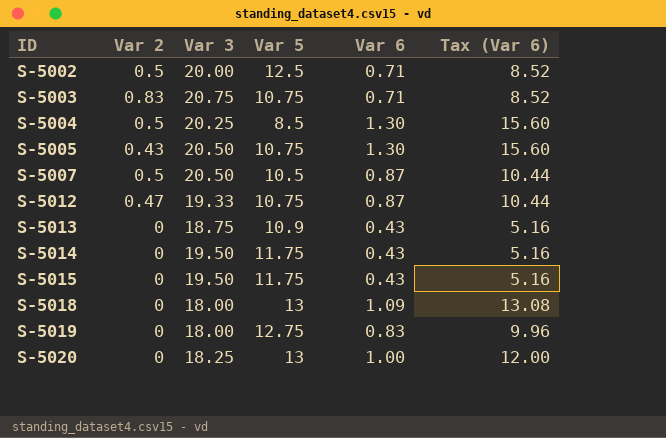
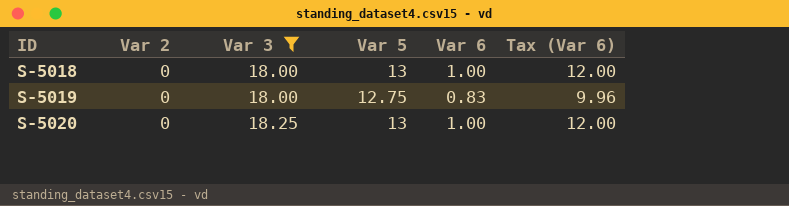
filter: none -> Var 3 <= 18.25
S-5018 | Var 6: 1.09 -> 1.00
S-5018 | Tax (Var 6): 13.08 -> 12.00

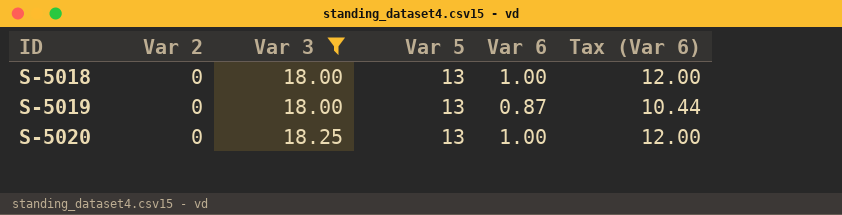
S-5019 | Var 5: 12.75 -> 13
S-5019 | Var 6: 0.83 -> 0.87
S-5019 | Tax (Var 6): 9.96 -> 10.44

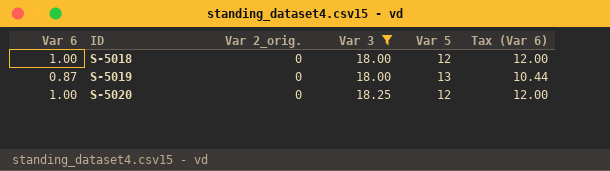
column Var 6 | position: 5 -> 1
column name: Var 2 -> Var 2_orig.
S-5018 | Var 5: 13 -> 12
S-5020 | Var 5: 13 -> 12

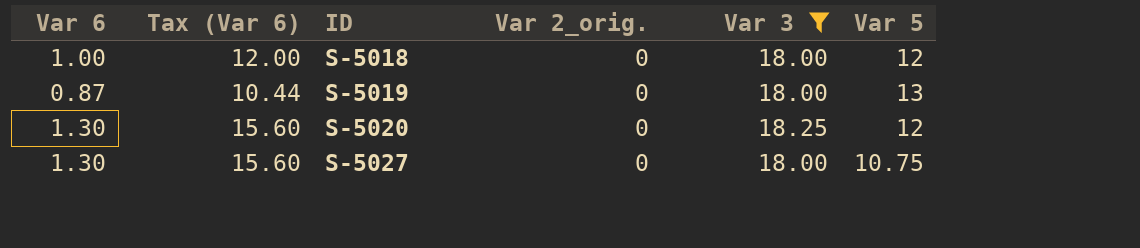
column Tax (Var 6) | position: 6 -> 2
S-5020 | Var 6: 1.00 -> 1.30
S-5020 | Tax (Var 6): 12.00 -> 15.60
row S-5027: none -> 1.30 | 15.60 | 0 | 18.00 | 10.75

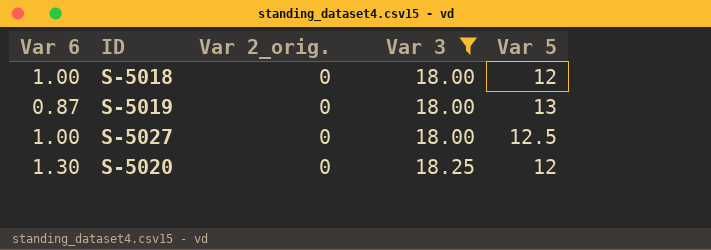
row order: ID ascending -> Var 3 ascending
column Tax (Var 6) | formula: [Var 6] * 12 -> none
S-5027 | Var 6: 1.30 -> 1.00
S-5027 | Var 5: 10.75 -> 12.5

